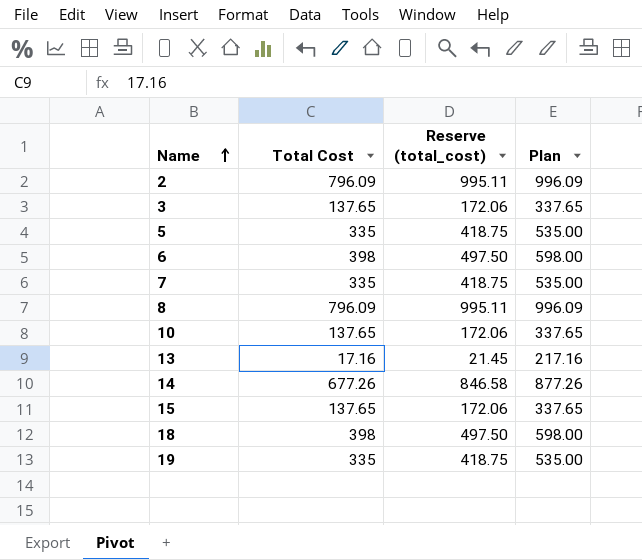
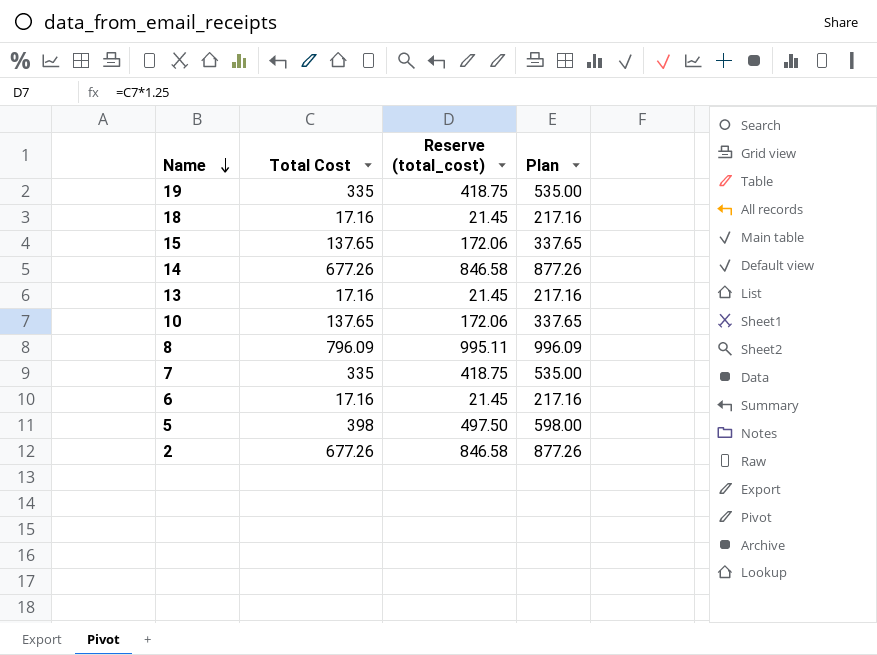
row order: Name ascending -> Name descending
row 3: 137.65 | 172.06 | 337.65 -> none
18 | Total Cost: 398 -> 17.16
18 | Reserve (total_cost): 497.50 -> 21.45
18 | Plan: 598.00 -> 217.16
6 | Total Cost: 398 -> 17.16
6 | Reserve (total_cost): 497.50 -> 21.45
6 | Plan: 598.00 -> 217.16
5 | Total Cost: 335 -> 398
5 | Reserve (total_cost): 418.75 -> 497.50
5 | Plan: 535.00 -> 598.00
2 | Total Cost: 796.09 -> 677.26
2 | Reserve (total_cost): 995.11 -> 846.58
2 | Plan: 996.09 -> 877.26

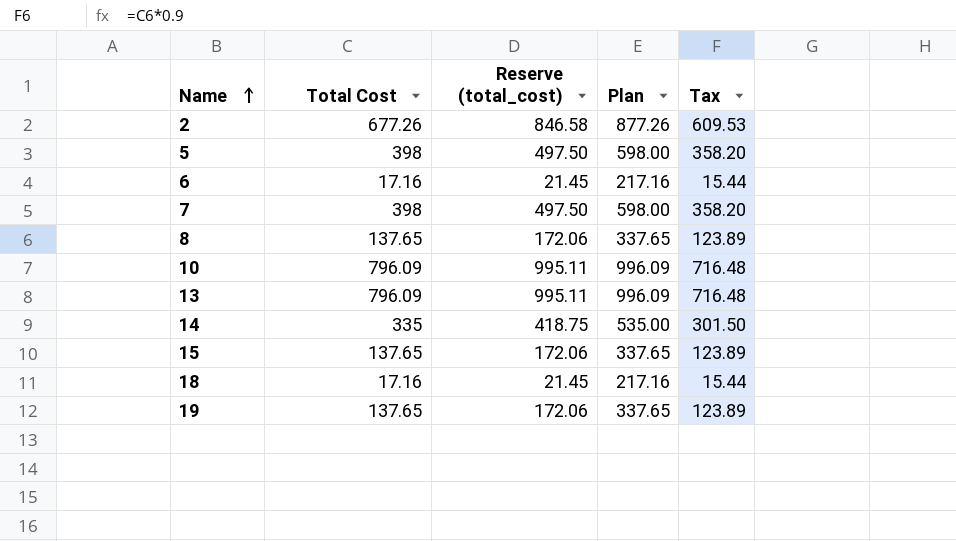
row order: Name descending -> Name ascending
column Tax | formula: none -> [Total Cost] * 0.9
7 | Total Cost: 335 -> 398
7 | Reserve (total_cost): 418.75 -> 497.50
7 | Plan: 535.00 -> 598.00
8 | Total Cost: 796.09 -> 137.65
8 | Reserve (total_cost): 995.11 -> 172.06
8 | Plan: 996.09 -> 337.65
10 | Total Cost: 137.65 -> 796.09
10 | Reserve (total_cost): 172.06 -> 995.11
10 | Plan: 337.65 -> 996.09
13 | Total Cost: 17.16 -> 796.09
13 | Reserve (total_cost): 21.45 -> 995.11
13 | Plan: 217.16 -> 996.09
14 | Total Cost: 677.26 -> 335
14 | Reserve (total_cost): 846.58 -> 418.75
14 | Plan: 877.26 -> 535.00
19 | Total Cost: 335 -> 137.65
19 | Reserve (total_cost): 418.75 -> 172.06
19 | Plan: 535.00 -> 337.65

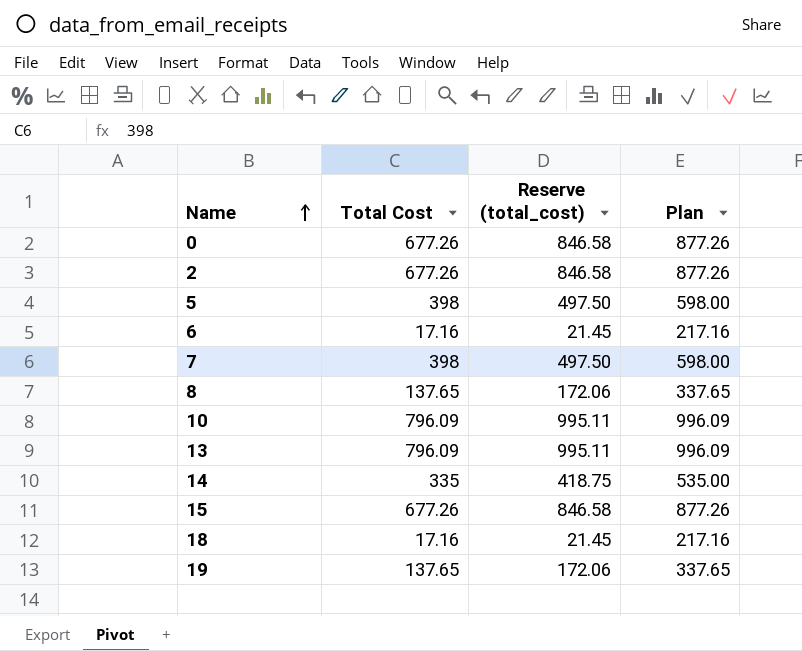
column Tax | formula: [Total Cost] * 0.9 -> none
row 0: none -> 677.26 | 846.58 | 877.26
15 | Total Cost: 137.65 -> 677.26
15 | Reserve (total_cost): 172.06 -> 846.58
15 | Plan: 337.65 -> 877.26

